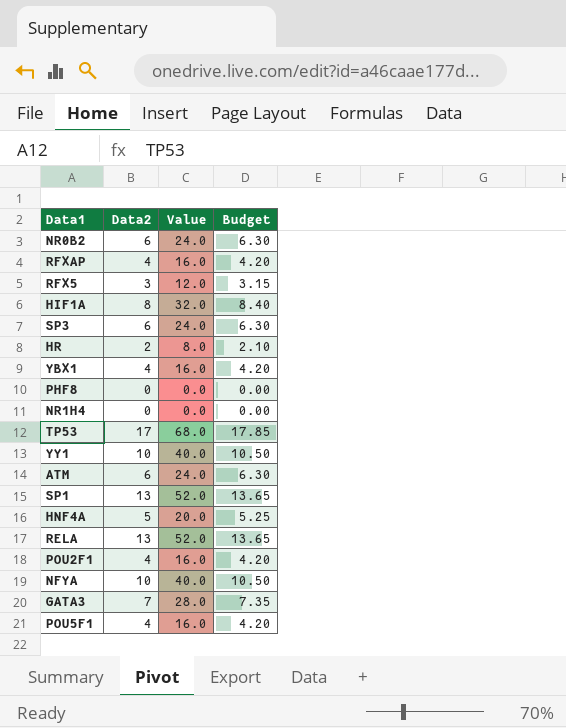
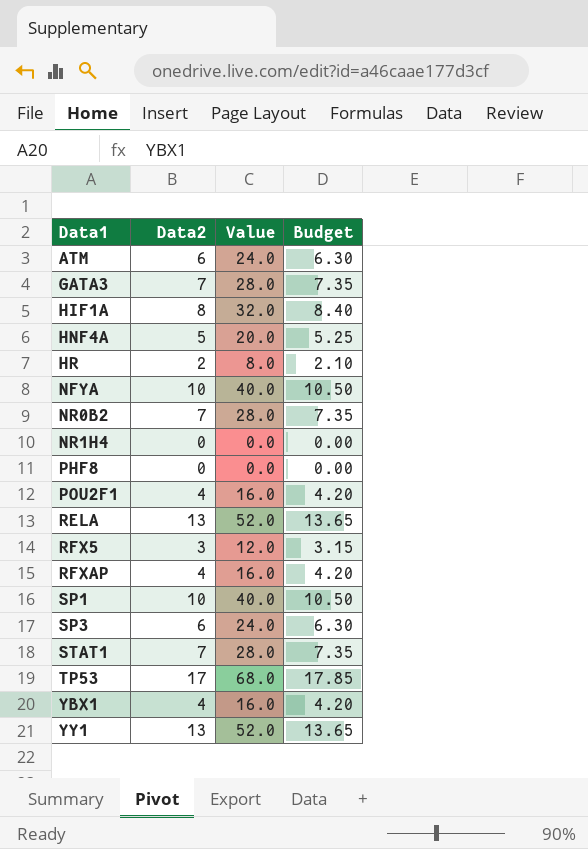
row order: none -> Data1 ascending
row POU5F1: 4 | 16.0 | 4.20 -> none
NR0B2 | Data2: 6 -> 7
NR0B2 | Value: 24.0 -> 28.0
NR0B2 | Budget: 6.30 -> 7.35
SP1 | Data2: 13 -> 10
SP1 | Value: 52.0 -> 40.0
SP1 | Budget: 13.65 -> 10.50
row STAT1: none -> 7 | 28.0 | 7.35
YY1 | Data2: 10 -> 13
YY1 | Value: 40.0 -> 52.0
YY1 | Budget: 10.50 -> 13.65

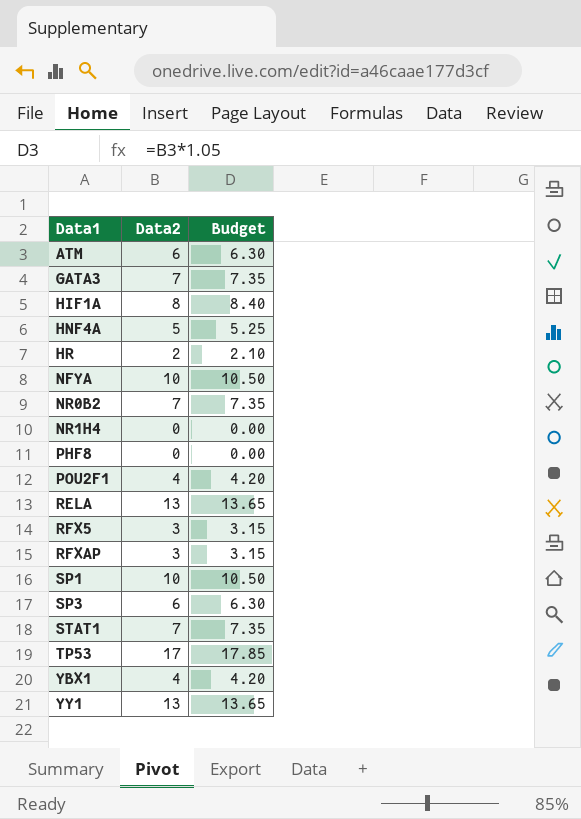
column Value | formula: [Data2] * 4 -> none
RFXAP | Data2: 4 -> 3
RFXAP | Budget: 4.20 -> 3.15

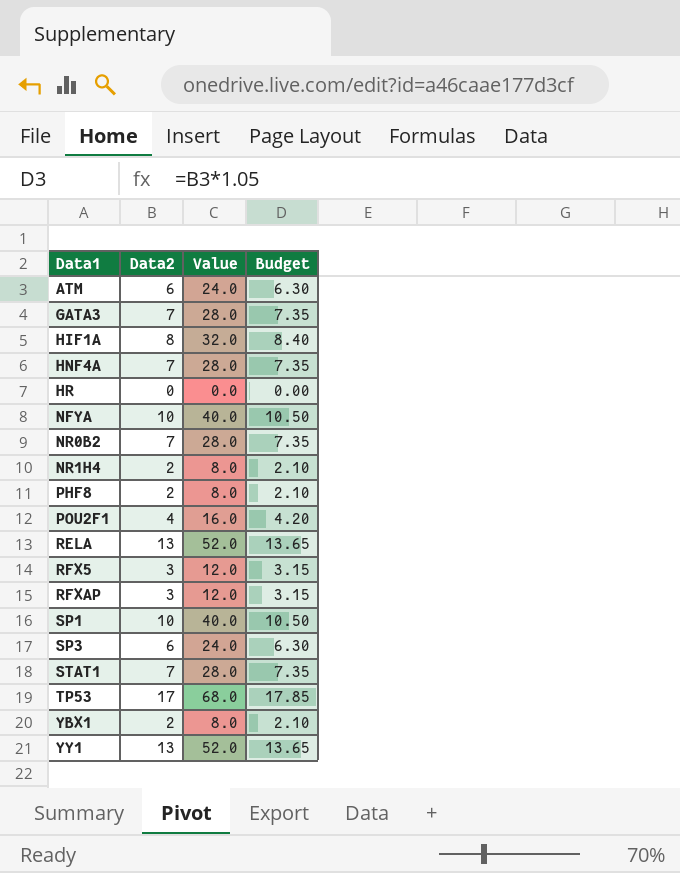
column Value | formula: none -> [Data2] * 4
HNF4A | Data2: 5 -> 7
HNF4A | Budget: 5.25 -> 7.35
HR | Data2: 2 -> 0
HR | Budget: 2.10 -> 0.00
NR1H4 | Data2: 0 -> 2
NR1H4 | Budget: 0.00 -> 2.10
PHF8 | Data2: 0 -> 2
PHF8 | Budget: 0.00 -> 2.10
YBX1 | Data2: 4 -> 2
YBX1 | Budget: 4.20 -> 2.10

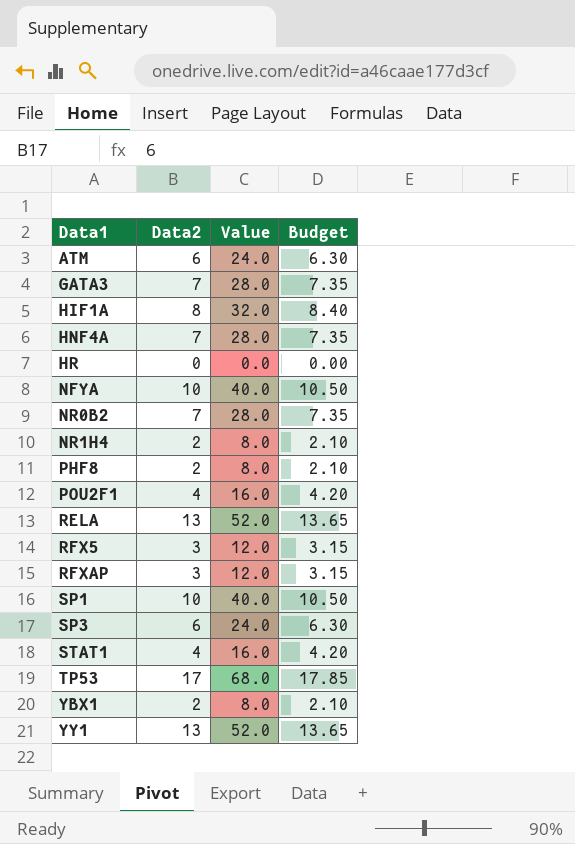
STAT1 | Data2: 7 -> 4
STAT1 | Value: 28.0 -> 16.0
STAT1 | Budget: 7.35 -> 4.20

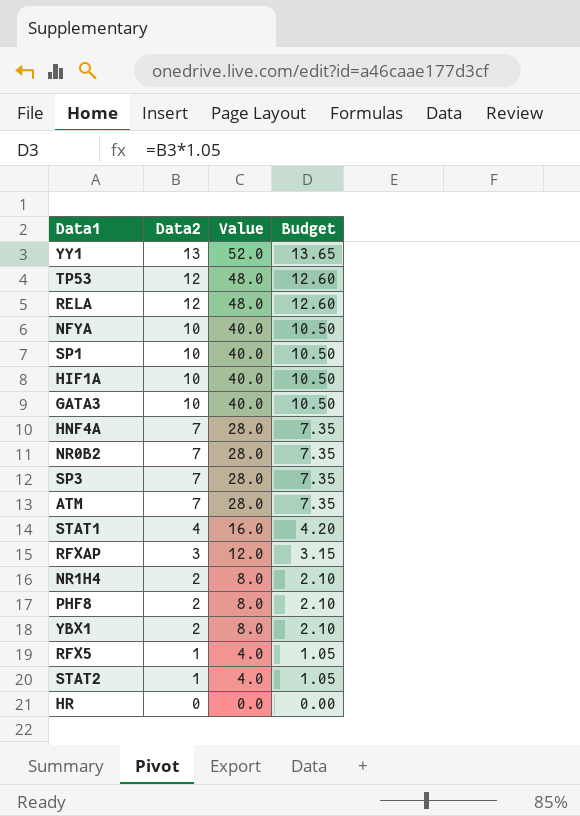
row order: Data1 ascending -> Data2 descending
row POU2F1: 4 | 16.0 | 4.20 -> none
TP53 | Data2: 17 -> 12
TP53 | Value: 68.0 -> 48.0
TP53 | Budget: 17.85 -> 12.60
RELA | Data2: 13 -> 12
RELA | Value: 52.0 -> 48.0
RELA | Budget: 13.65 -> 12.60
HIF1A | Data2: 8 -> 10
HIF1A | Value: 32.0 -> 40.0
HIF1A | Budget: 8.40 -> 10.50
GATA3 | Data2: 7 -> 10
GATA3 | Value: 28.0 -> 40.0
GATA3 | Budget: 7.35 -> 10.50
SP3 | Data2: 6 -> 7
SP3 | Value: 24.0 -> 28.0
SP3 | Budget: 6.30 -> 7.35
ATM | Data2: 6 -> 7
ATM | Value: 24.0 -> 28.0
ATM | Budget: 6.30 -> 7.35
RFX5 | Data2: 3 -> 1
RFX5 | Value: 12.0 -> 4.0
RFX5 | Budget: 3.15 -> 1.05
row STAT2: none -> 1 | 4.0 | 1.05

